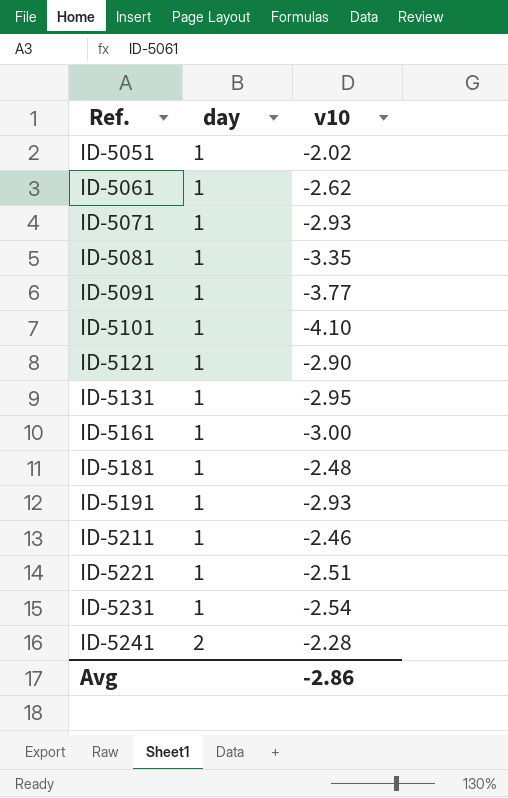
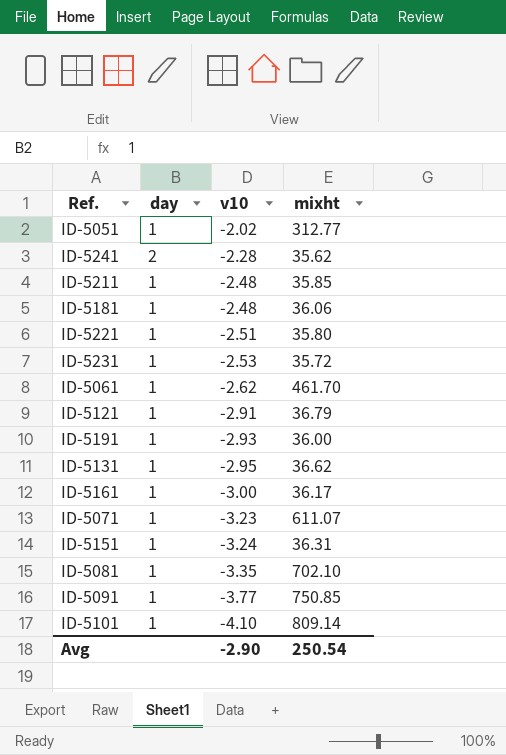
row order: Ref. ascending -> v10 descending
column mixht | position: none -> 4
ID-5211 | v10: -2.46 -> -2.48
ID-5231 | v10: -2.54 -> -2.53
ID-5121 | v10: -2.90 -> -2.91
ID-5071 | v10: -2.93 -> -3.23
row ID-5151: none -> 1 | -3.24 | 36.31
Avg | v10: -2.86 -> -2.90

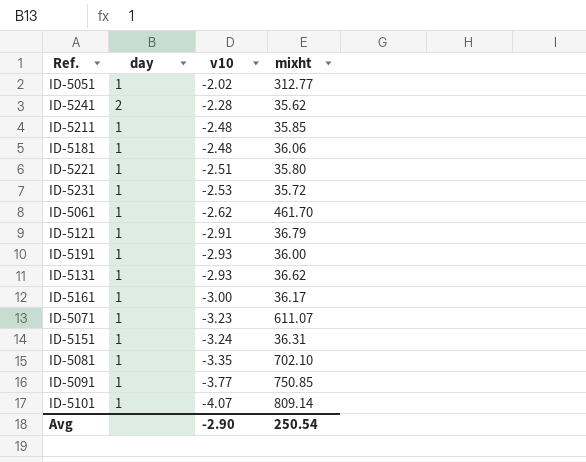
ID-5131 | v10: -2.95 -> -2.93
ID-5101 | v10: -4.10 -> -4.07

